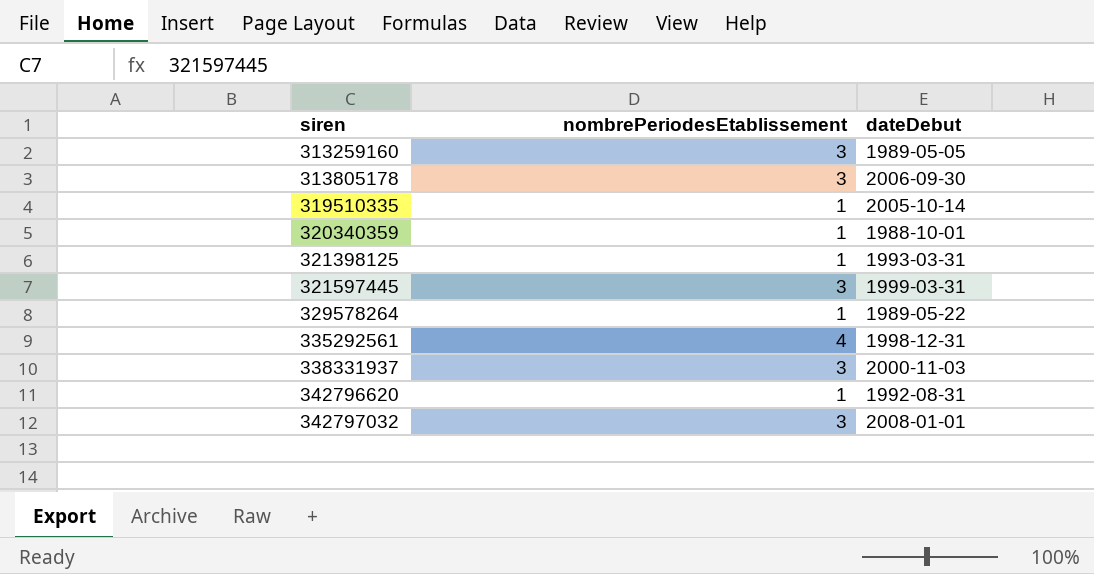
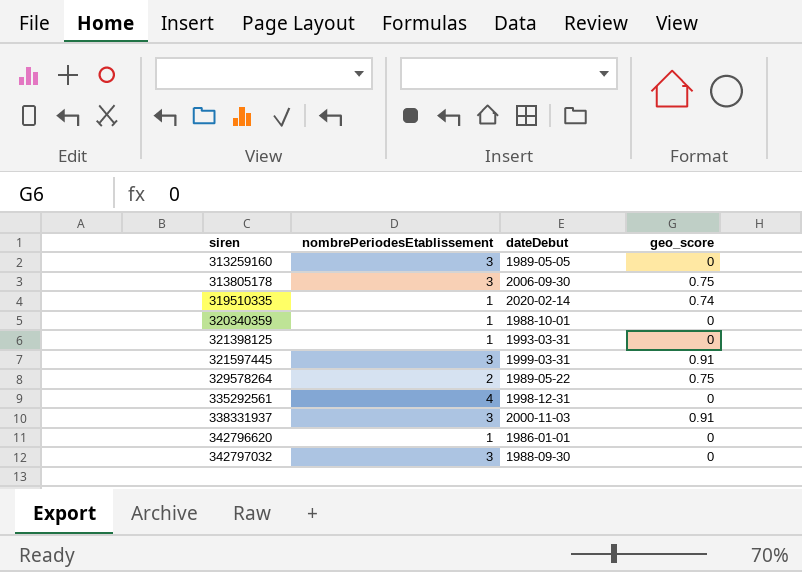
column geo_score | position: none -> 4
319510335 | dateDebut: 2005-10-14 -> 2020-02-14
329578264 | nombrePeriodesEtablissement: 1 -> 2
342796620 | dateDebut: 1992-08-31 -> 1986-01-01
342797032 | dateDebut: 2008-01-01 -> 1988-09-30

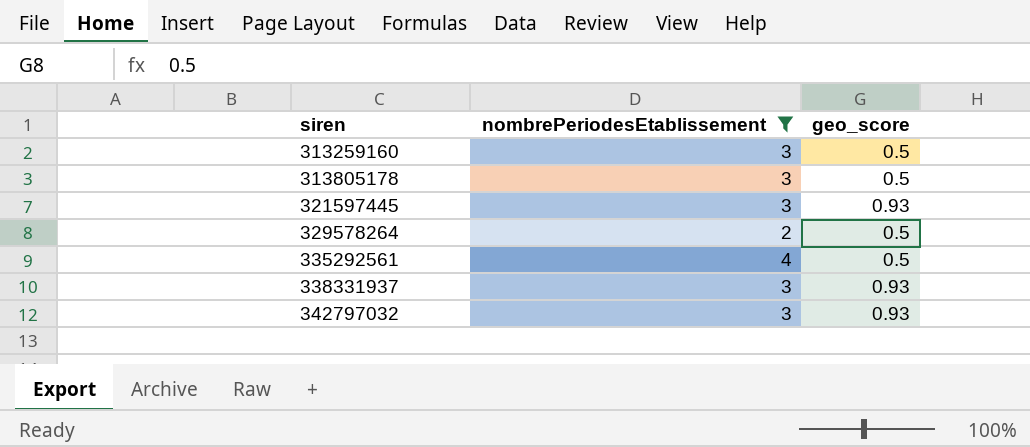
filter: none -> nombrePeriodesEtablissement != 1
column dateDebut | position: 3 -> none
313259160 | geo_score: 0 -> 0.5
313805178 | geo_score: 0.75 -> 0.5
321597445 | geo_score: 0.91 -> 0.93
329578264 | geo_score: 0.75 -> 0.5
335292561 | geo_score: 0 -> 0.5
338331937 | geo_score: 0.91 -> 0.93
342797032 | geo_score: 0 -> 0.93

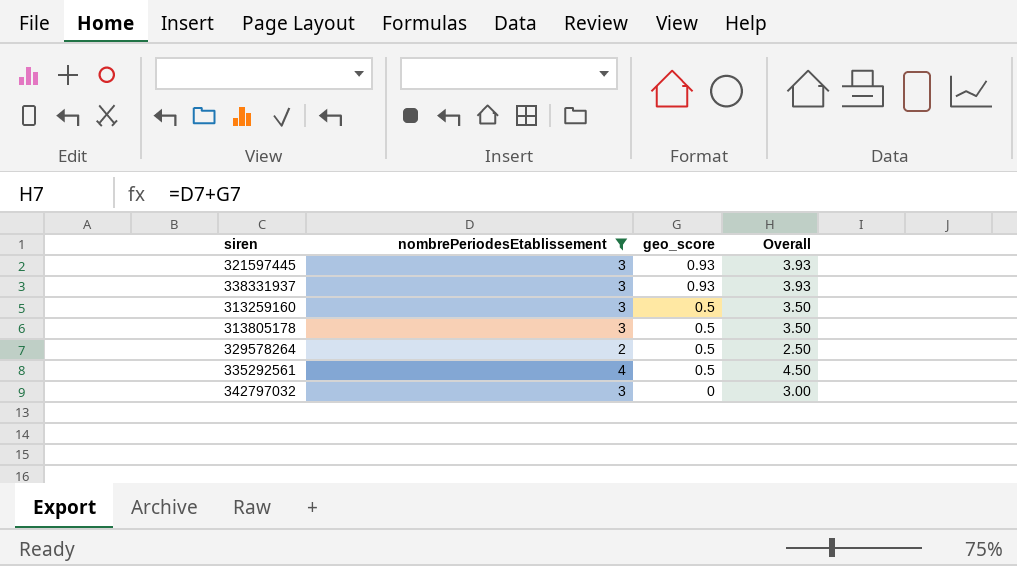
row order: siren ascending -> geo_score descending
column Overall | formula: none -> [nombrePeriodesEtablissement] + [geo_score]
342797032 | geo_score: 0.93 -> 0

